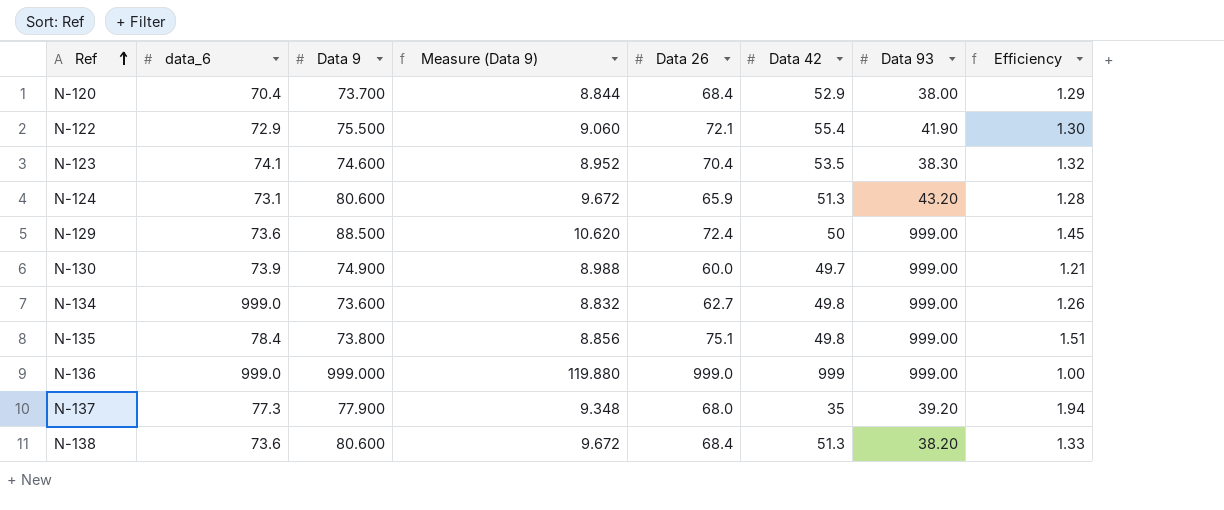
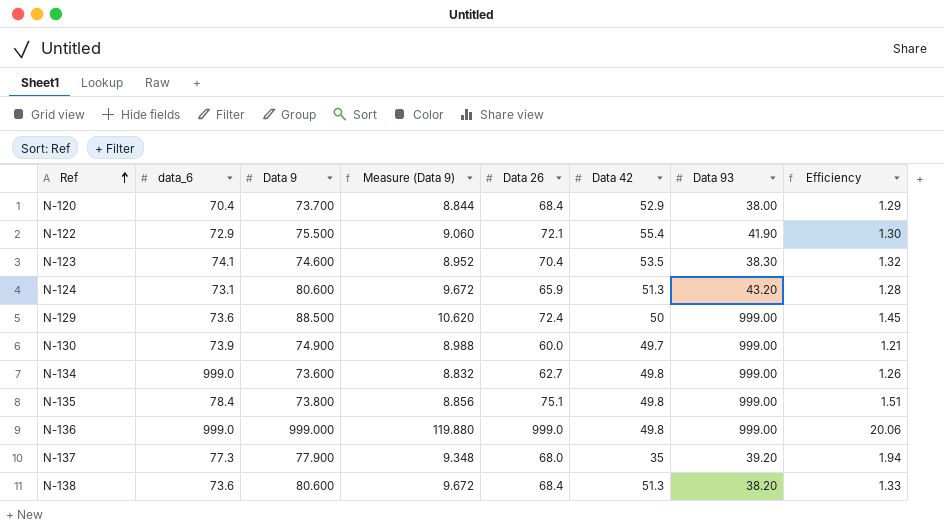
N-136 | Data 42: 999 -> 49.8
N-136 | Efficiency: 1.00 -> 20.06

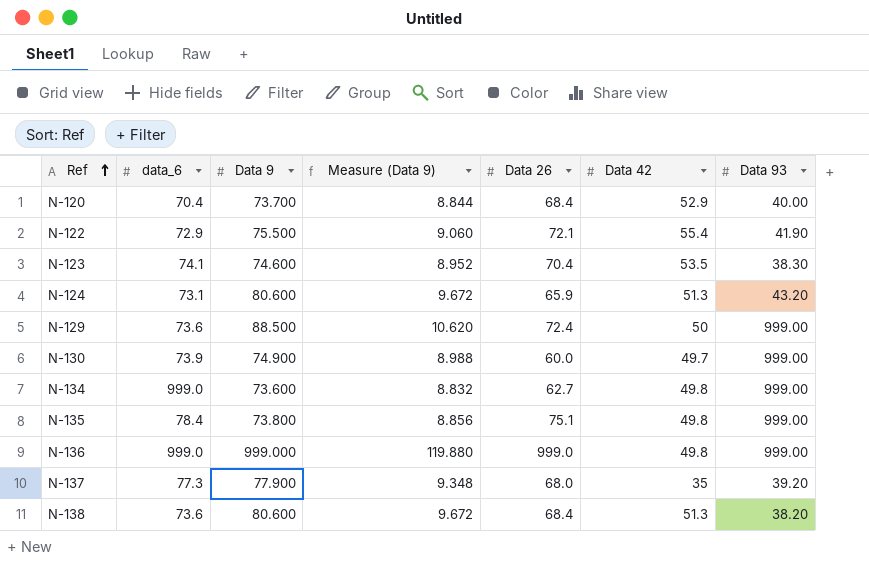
column Efficiency | formula: [Data 26] / [Data 42] -> none
N-120 | Data 93: 38.00 -> 40.00

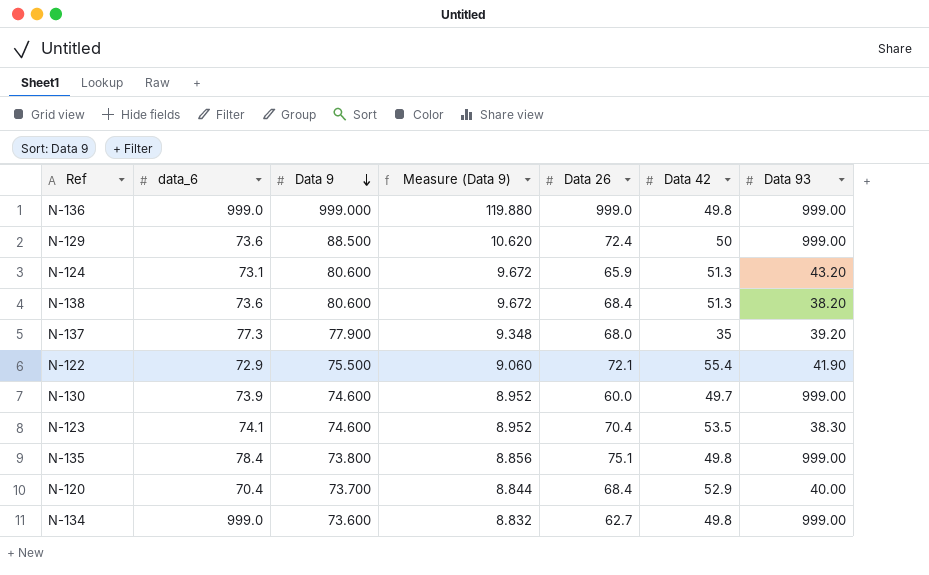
row order: Ref ascending -> Data 9 descending
N-130 | Data 9: 74.900 -> 74.600
N-130 | Measure (Data 9): 8.988 -> 8.952

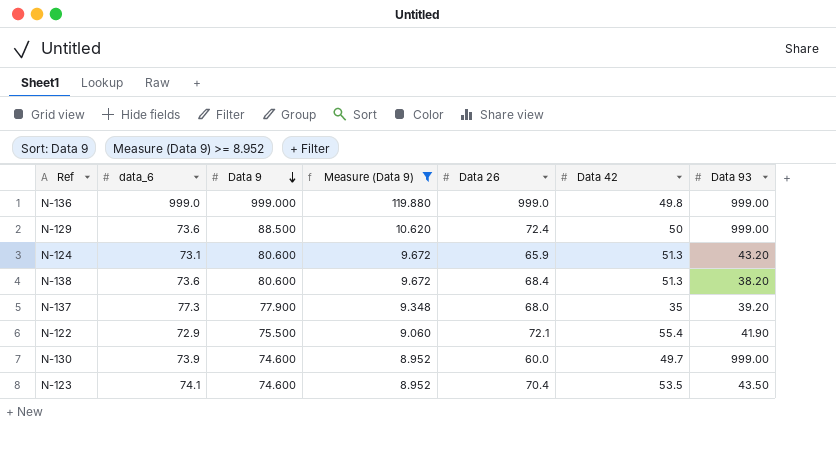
filter: none -> Measure (Data 9) >= 8.952
N-123 | Data 93: 38.30 -> 43.50

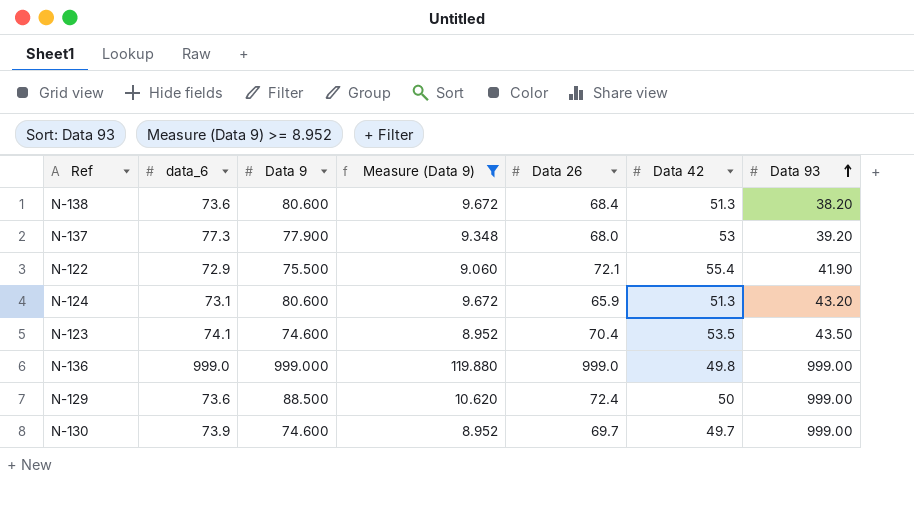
row order: Data 9 descending -> Data 93 ascending
N-137 | Data 42: 35 -> 53
N-130 | Data 26: 60.0 -> 69.7

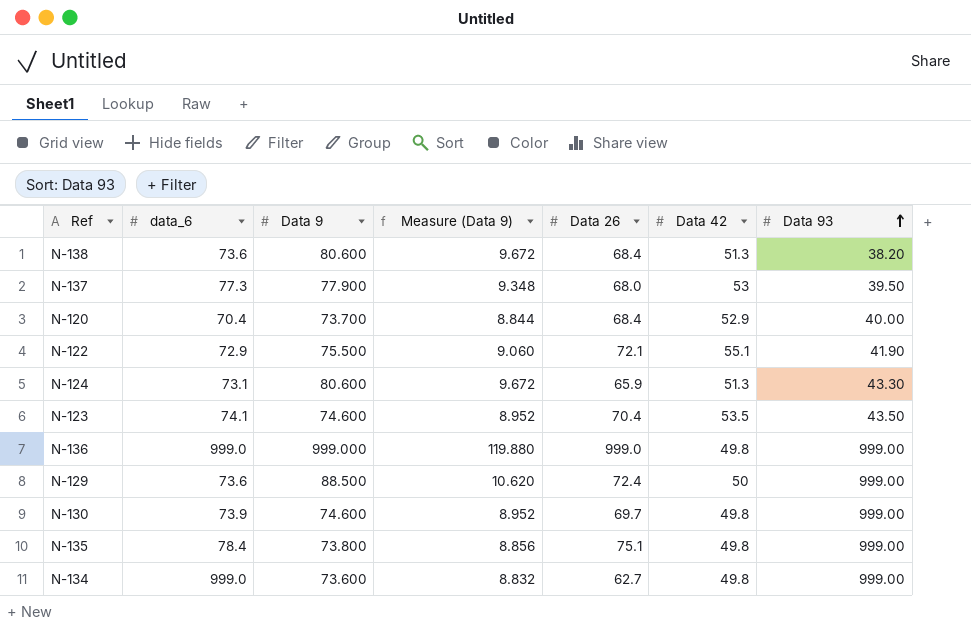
filter: Measure (Data 9) >= 8.952 -> none
N-137 | Data 93: 39.20 -> 39.50
N-122 | Data 42: 55.4 -> 55.1
N-124 | Data 93: 43.20 -> 43.30
N-130 | Data 42: 49.7 -> 49.8

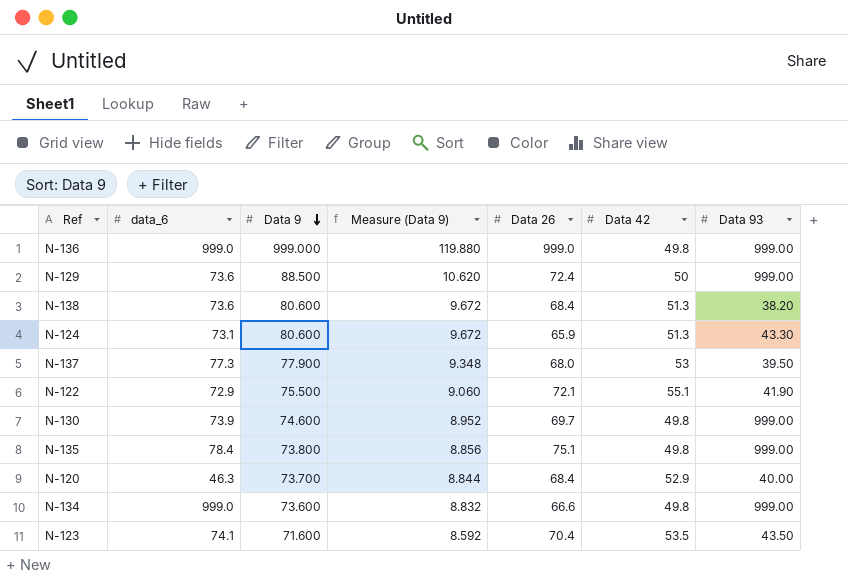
row order: Data 93 ascending -> Data 9 descending
N-120 | data_6: 70.4 -> 46.3
N-134 | Data 26: 62.7 -> 66.6
N-123 | Data 9: 74.600 -> 71.600
N-123 | Measure (Data 9): 8.952 -> 8.592

